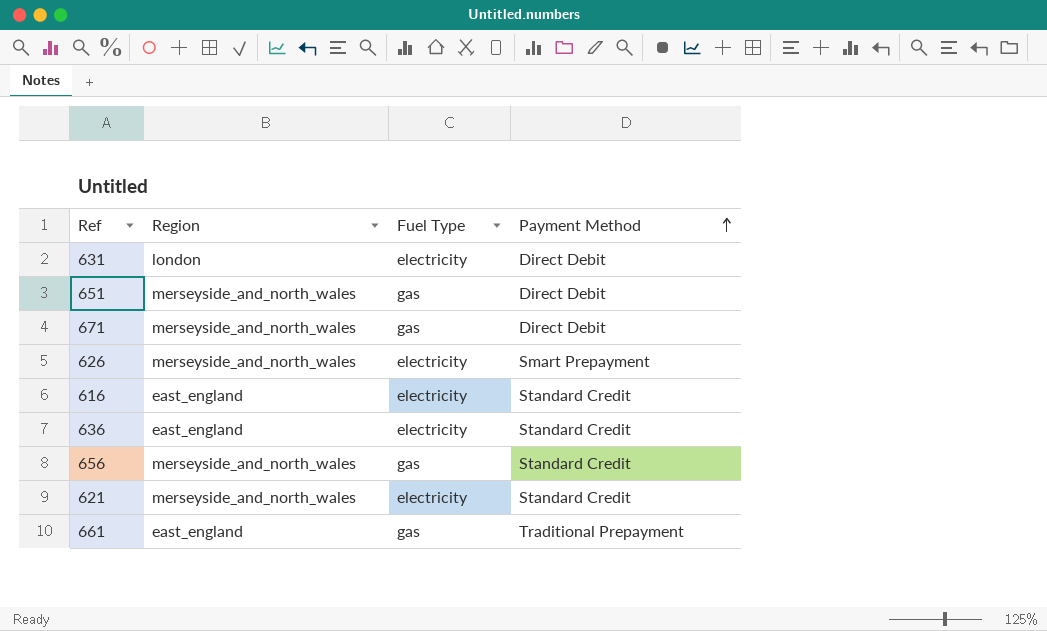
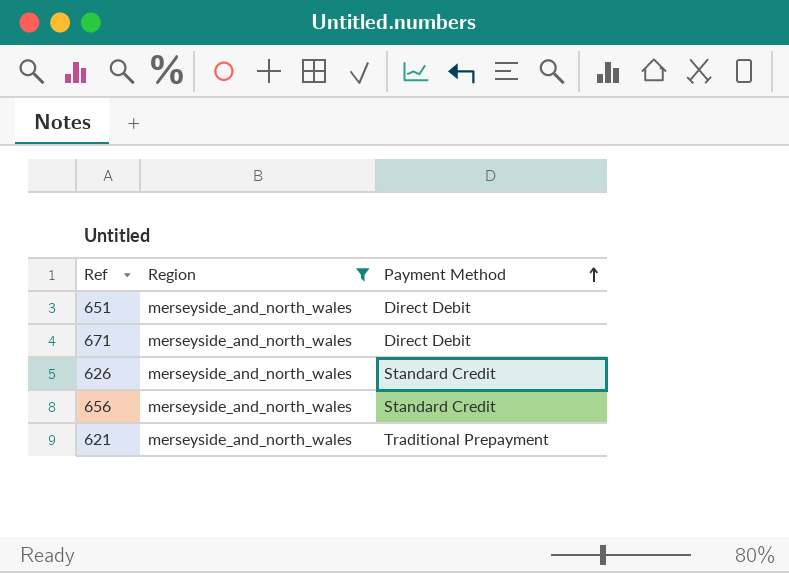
filter: none -> Region = merseyside_and_north_wales
column Fuel Type | position: 3 -> none
626 | Payment Method: Smart Prepayment -> Standard Credit
621 | Payment Method: Standard Credit -> Traditional Prepayment

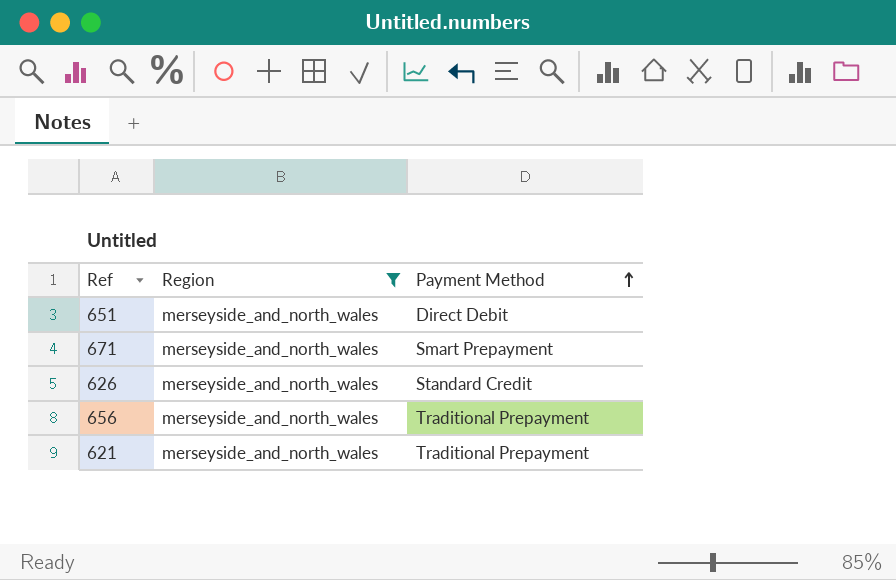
671 | Payment Method: Direct Debit -> Smart Prepayment
656 | Payment Method: Standard Credit -> Traditional Prepayment

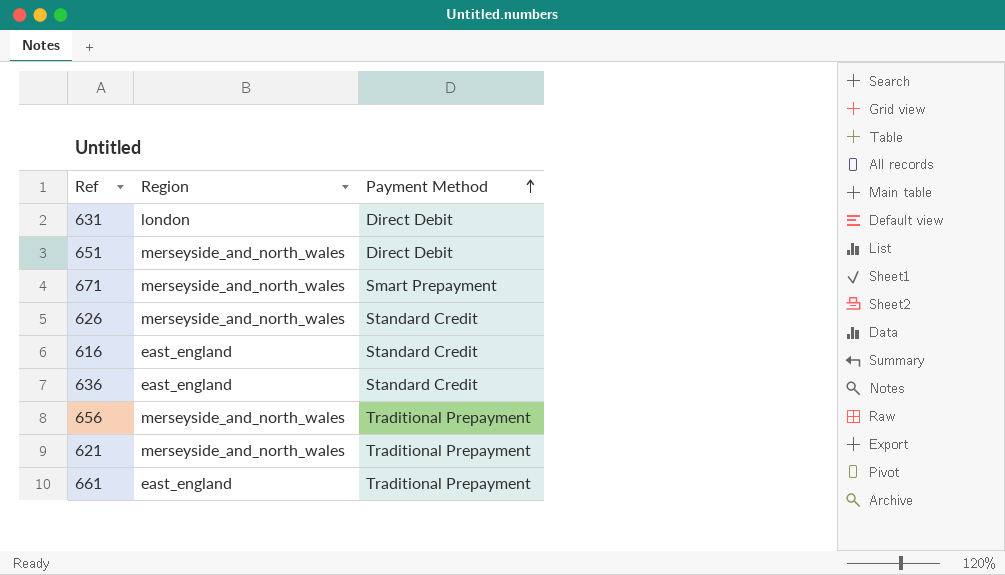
filter: Region = merseyside_and_north_wales -> none

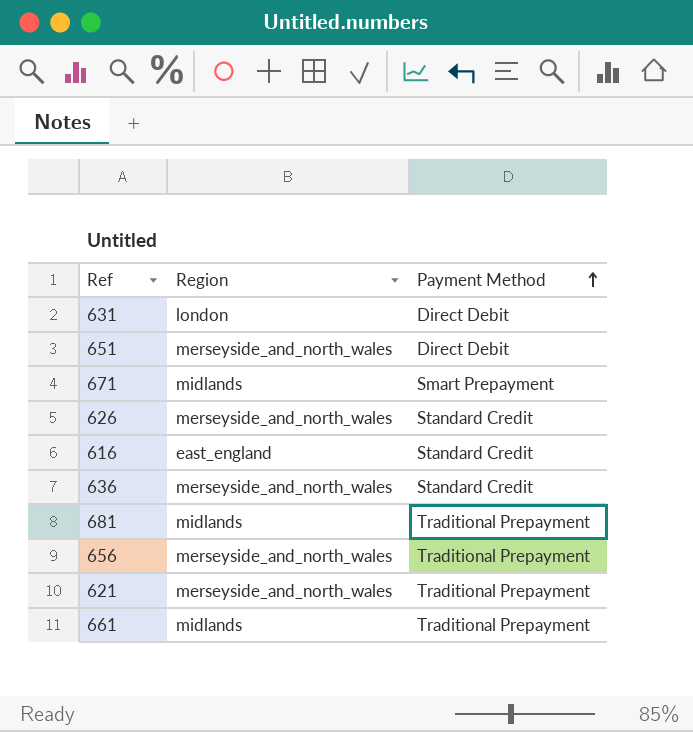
671 | Region: merseyside_and_north_wales -> midlands
636 | Region: east_england -> merseyside_and_north_wales
row 681: none -> midlands | Traditional Prepayment
661 | Region: east_england -> midlands

